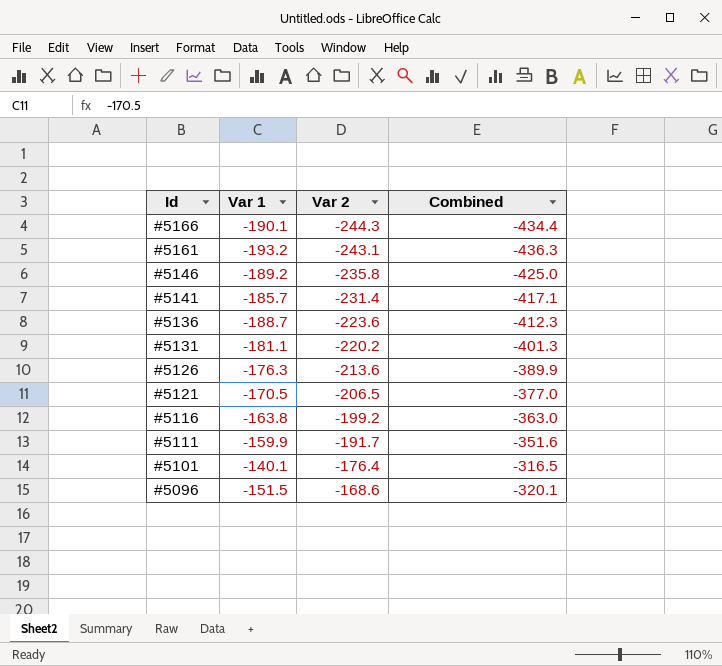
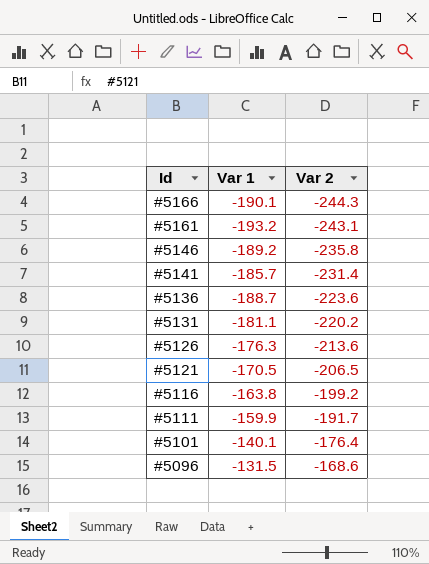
column Combined | formula: [Var 1] + [Var 2] -> none
#5096 | Var 1: -151.5 -> -131.5

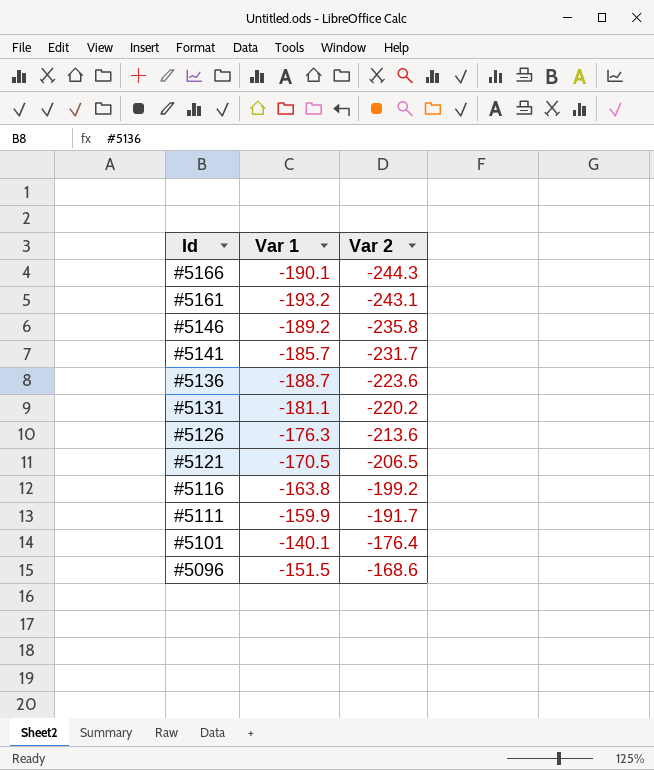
#5141 | Var 2: -231.4 -> -231.7
#5096 | Var 1: -131.5 -> -151.5

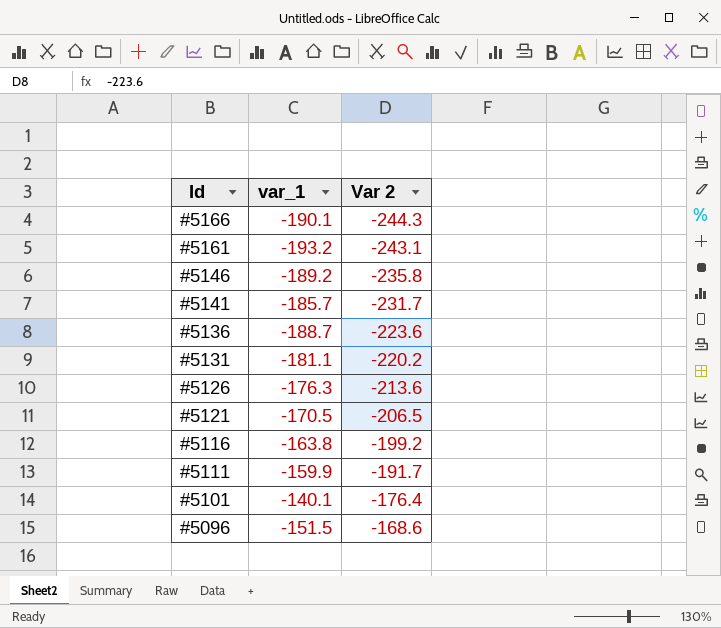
column name: Var 1 -> var_1

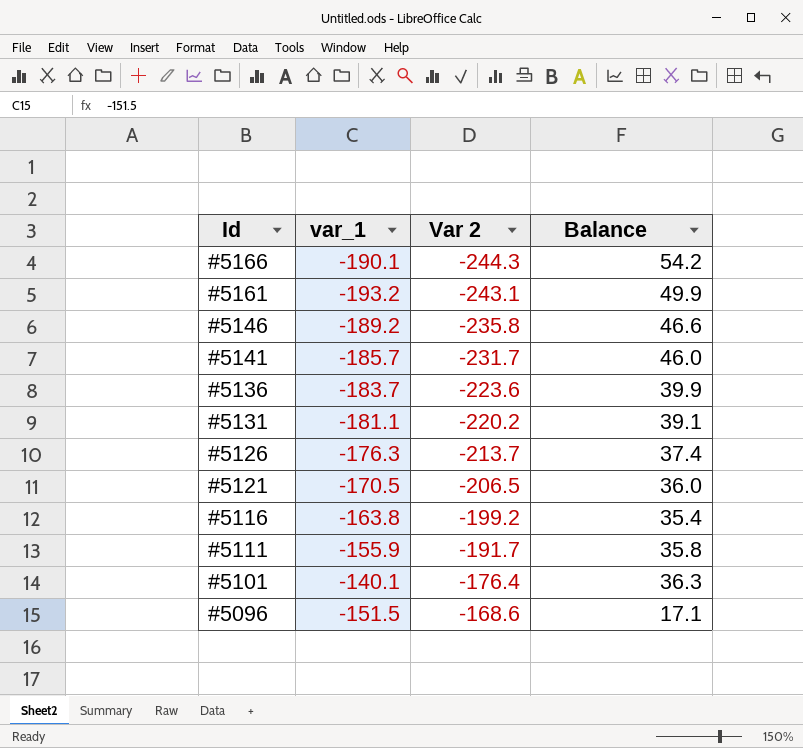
column Balance | formula: none -> [var_1] - [Var 2]
#5136 | var_1: -188.7 -> -183.7
#5126 | Var 2: -213.6 -> -213.7
#5111 | var_1: -159.9 -> -155.9

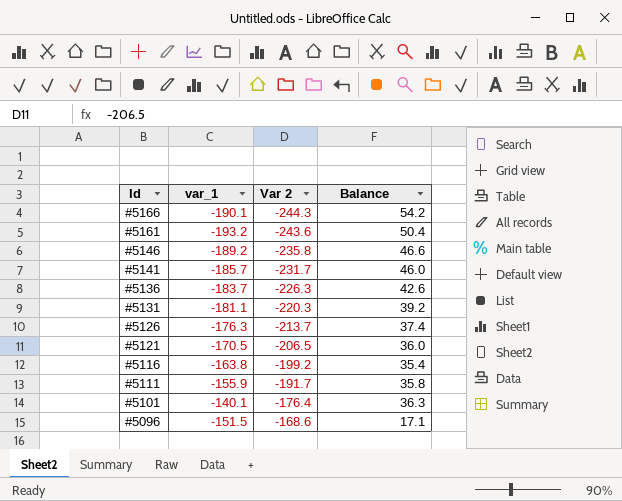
#5161 | Var 2: -243.1 -> -243.6
#5161 | Balance: 49.9 -> 50.4
#5136 | Var 2: -223.6 -> -226.3
#5136 | Balance: 39.9 -> 42.6
#5131 | Var 2: -220.2 -> -220.3
#5131 | Balance: 39.1 -> 39.2

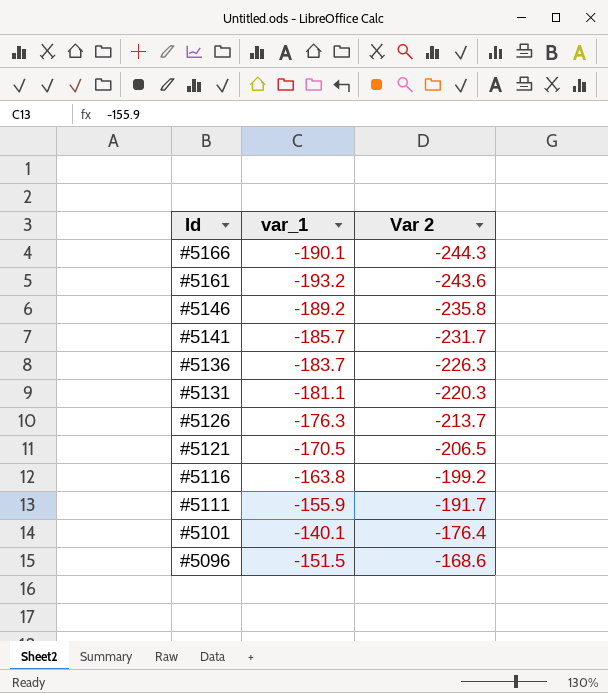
column Balance | formula: [var_1] - [Var 2] -> none

